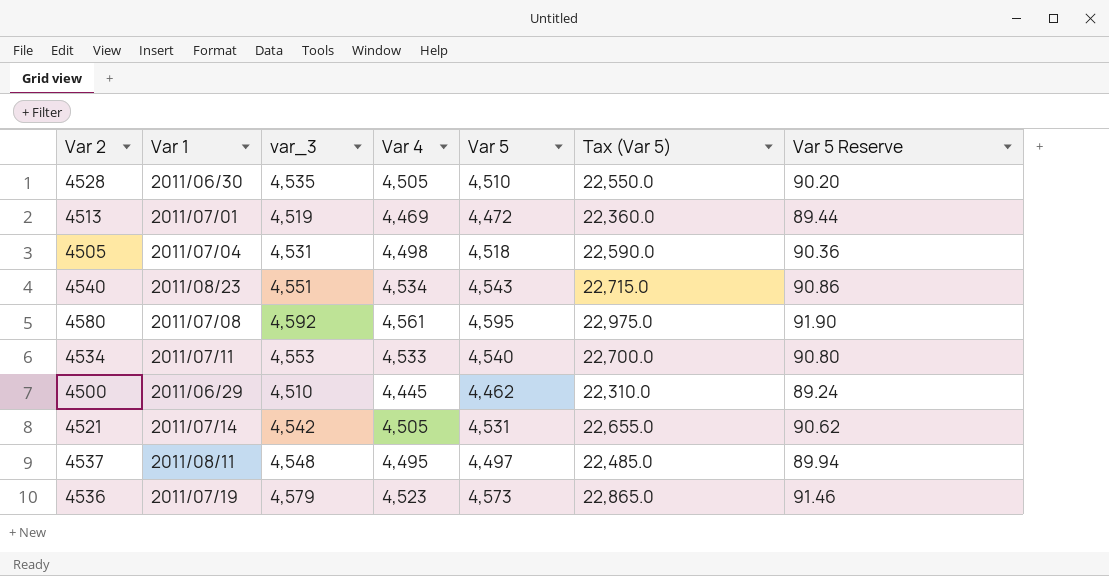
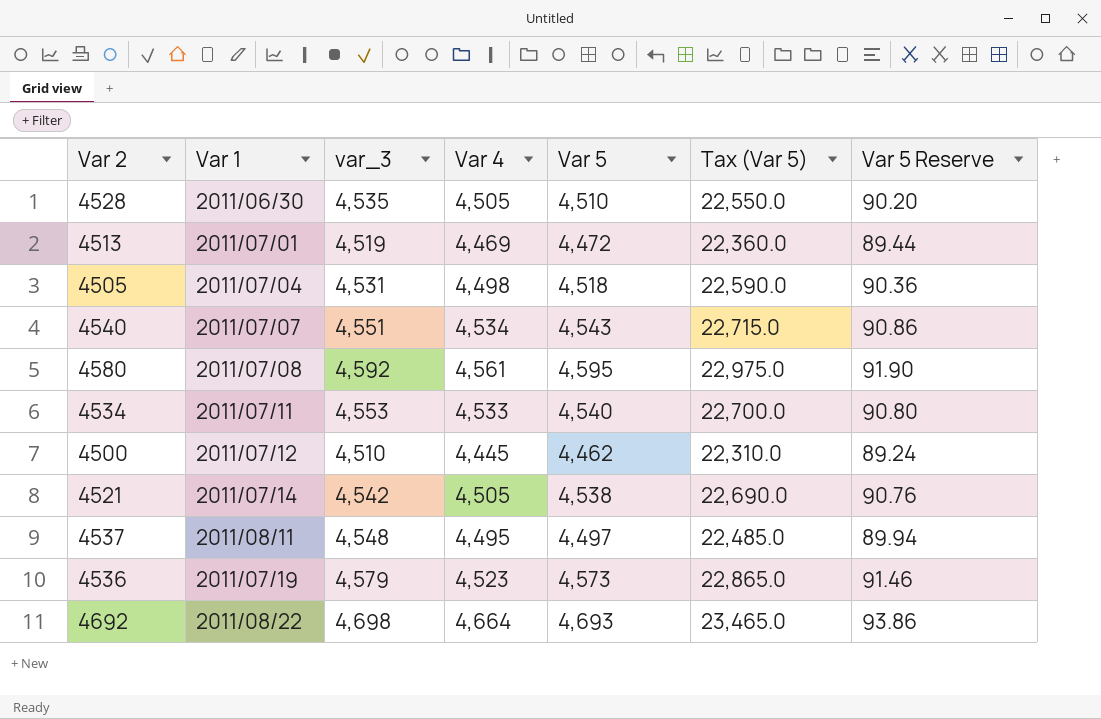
4540 | Var 1: 2011/08/23 -> 2011/07/07
4500 | Var 1: 2011/06/29 -> 2011/07/12
4521 | Var 5: 4,531 -> 4,538
4521 | Tax (Var 5): 22,655.0 -> 22,690.0
4521 | Var 5 Reserve: 90.62 -> 90.76
row 4692: none -> 2011/08/22 | 4,698 | 4,664 | 4,693 | 23,465.0 | 93.86

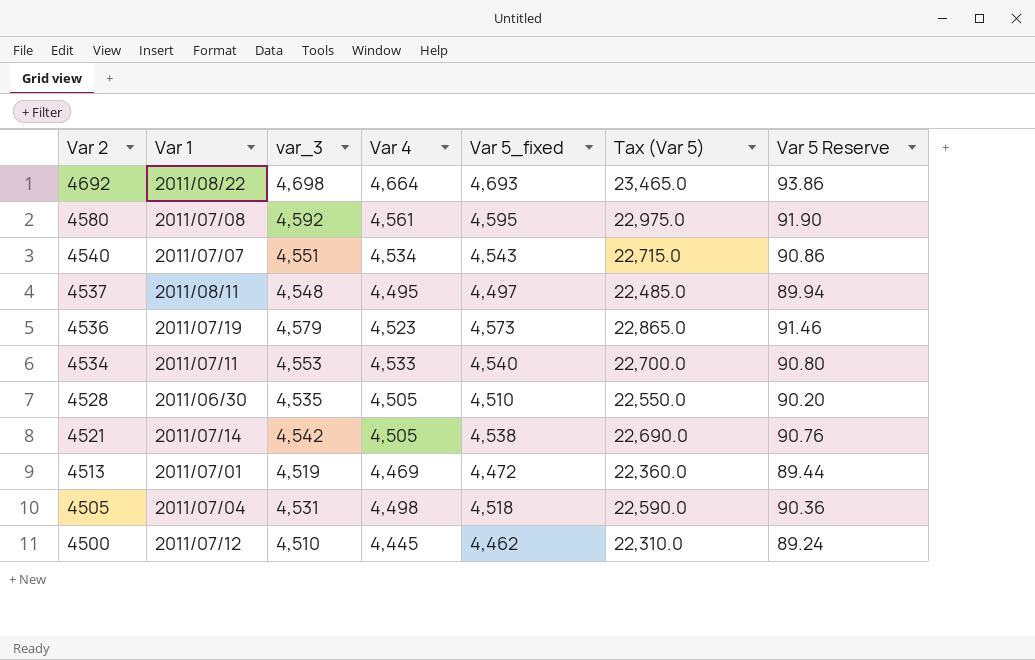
row order: none -> Var 2 descending
column name: Var 5 -> Var 5_fixed

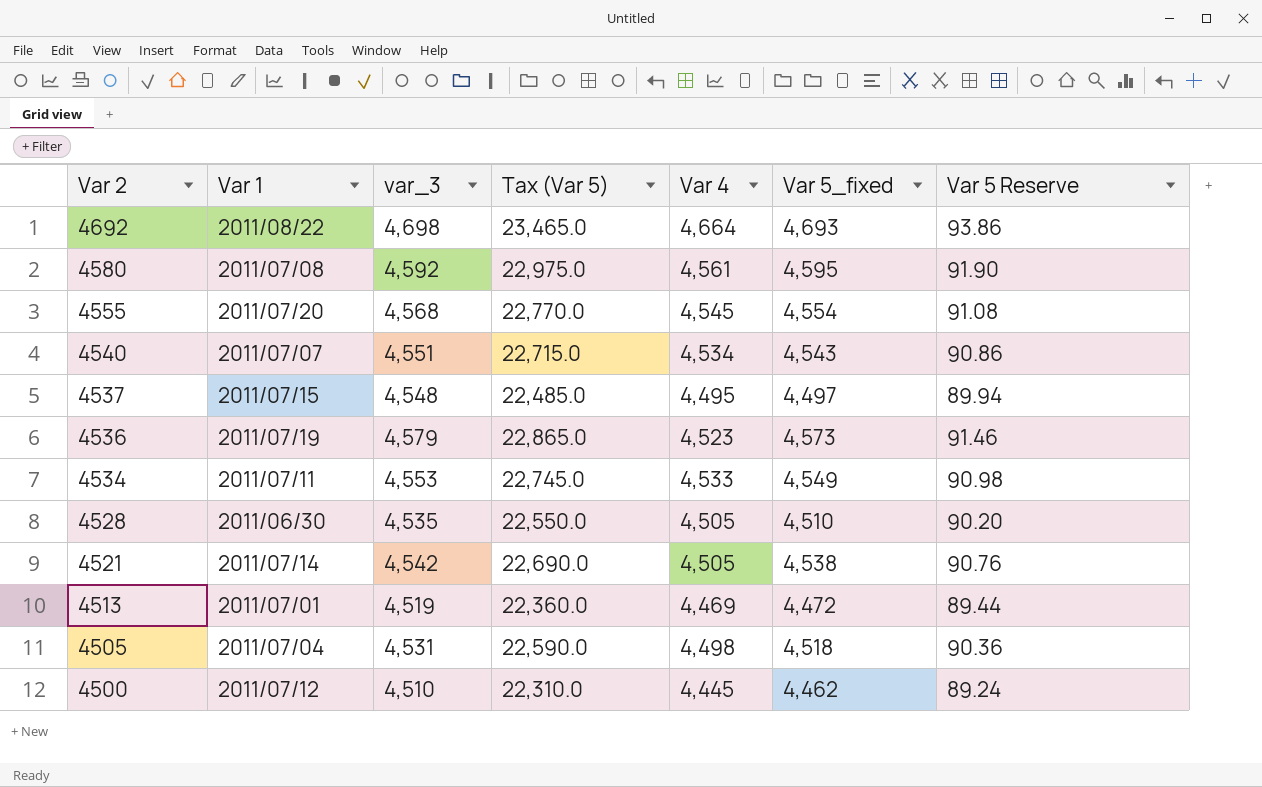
column Tax (Var 5) | position: 6 -> 4
row 4555: none -> 2011/07/20 | 4,568 | 22,770.0 | 4,545 | 4,554 | 91.08
4537 | Var 1: 2011/08/11 -> 2011/07/15
4534 | Tax (Var 5): 22,700.0 -> 22,745.0
4534 | Var 5_fixed: 4,540 -> 4,549
4534 | Var 5 Reserve: 90.80 -> 90.98

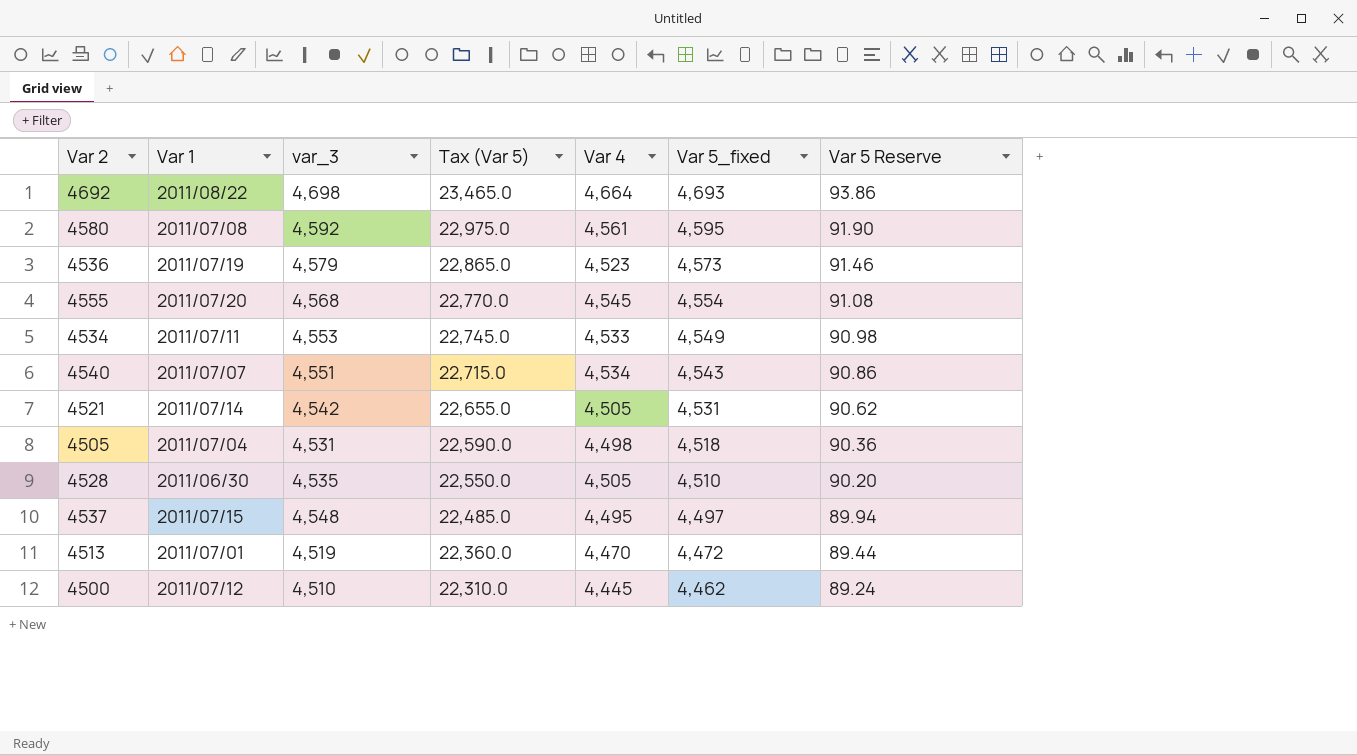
row order: Var 2 descending -> Tax (Var 5) descending
4521 | Tax (Var 5): 22,690.0 -> 22,655.0
4521 | Var 5_fixed: 4,538 -> 4,531
4521 | Var 5 Reserve: 90.76 -> 90.62
4513 | Var 4: 4,469 -> 4,470

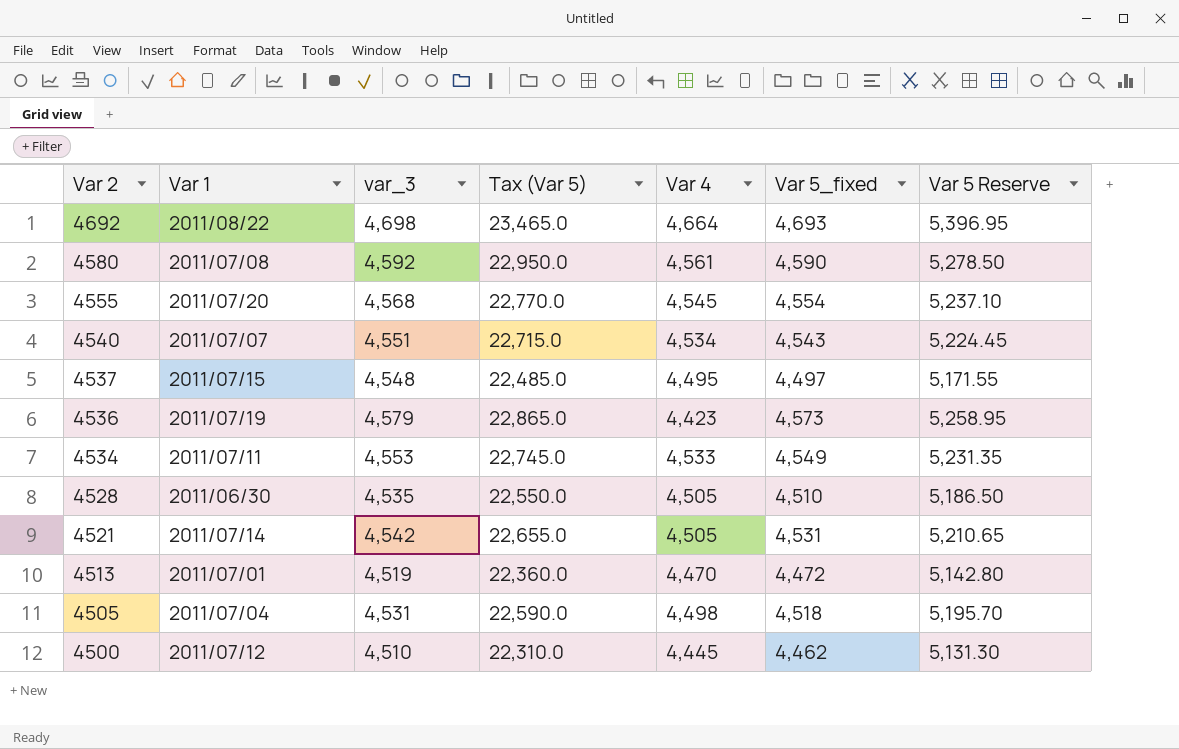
row order: Tax (Var 5) descending -> Var 2 descending
column Var 5 Reserve | formula: [Var 5_fixed] * 0.02 -> [Var 5_fixed] * 1.15
4580 | Tax (Var 5): 22,975.0 -> 22,950.0
4580 | Var 5_fixed: 4,595 -> 4,590
4536 | Var 4: 4,523 -> 4,423

